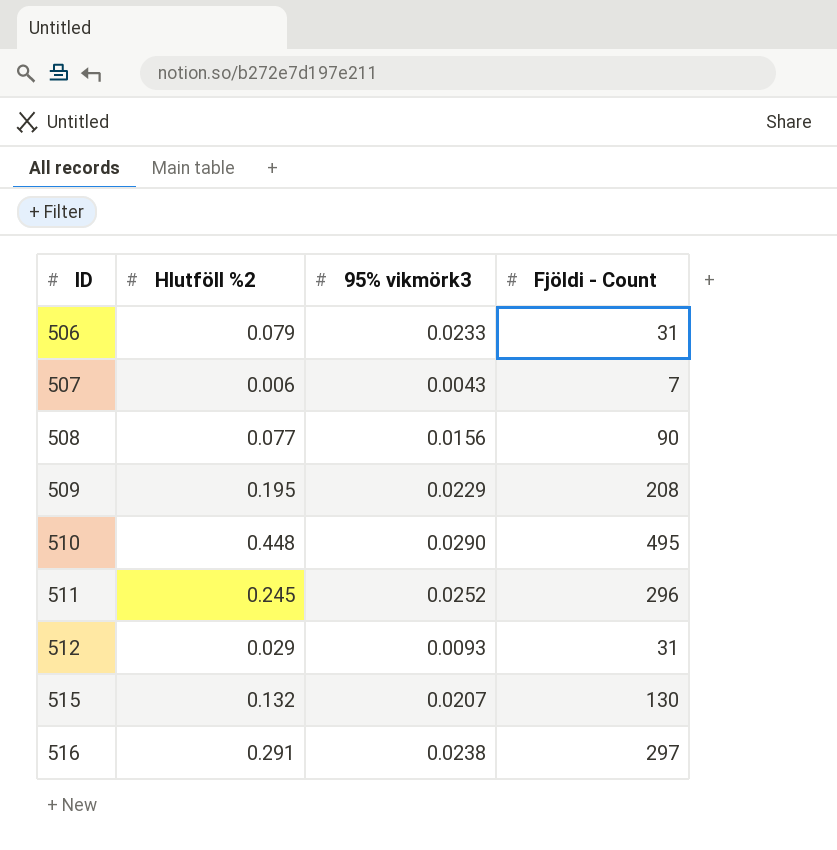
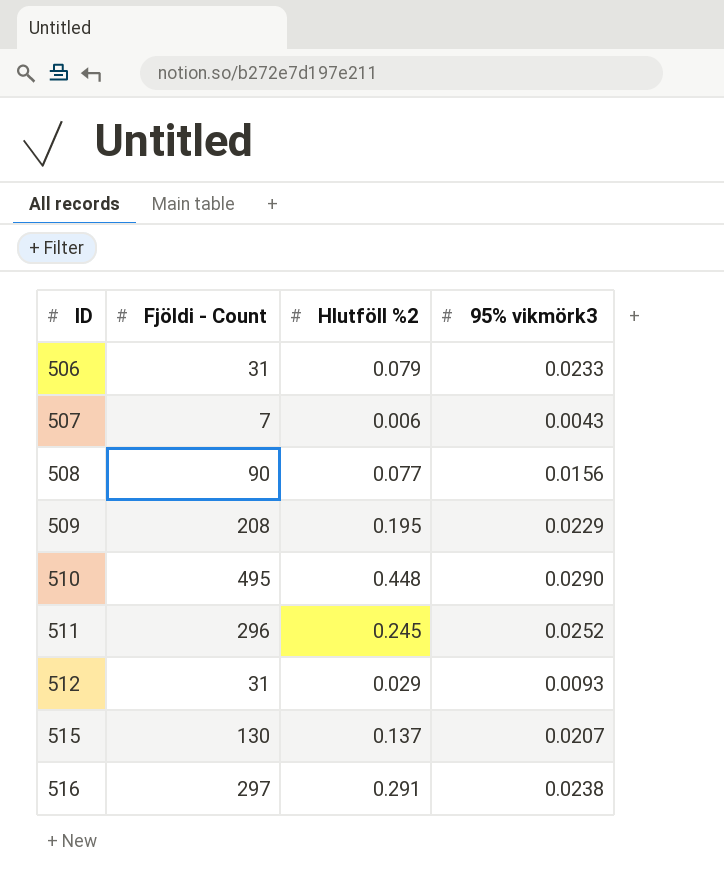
column Fjöldi - Count | position: 4 -> 2
515 | Hlutföll %2: 0.132 -> 0.137

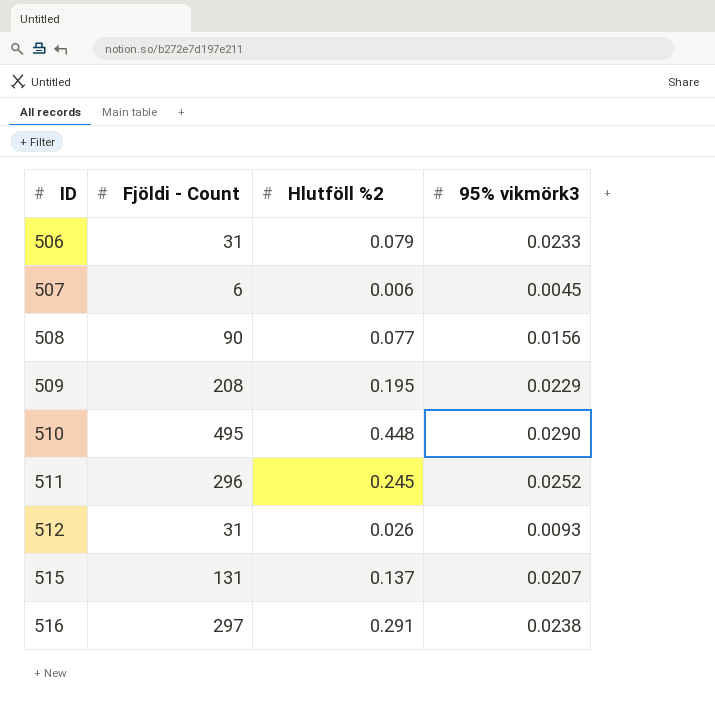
507 | Fjöldi - Count: 7 -> 6
507 | 95% vikmörk3: 0.0043 -> 0.0045
512 | Hlutföll %2: 0.029 -> 0.026
515 | Fjöldi - Count: 130 -> 131

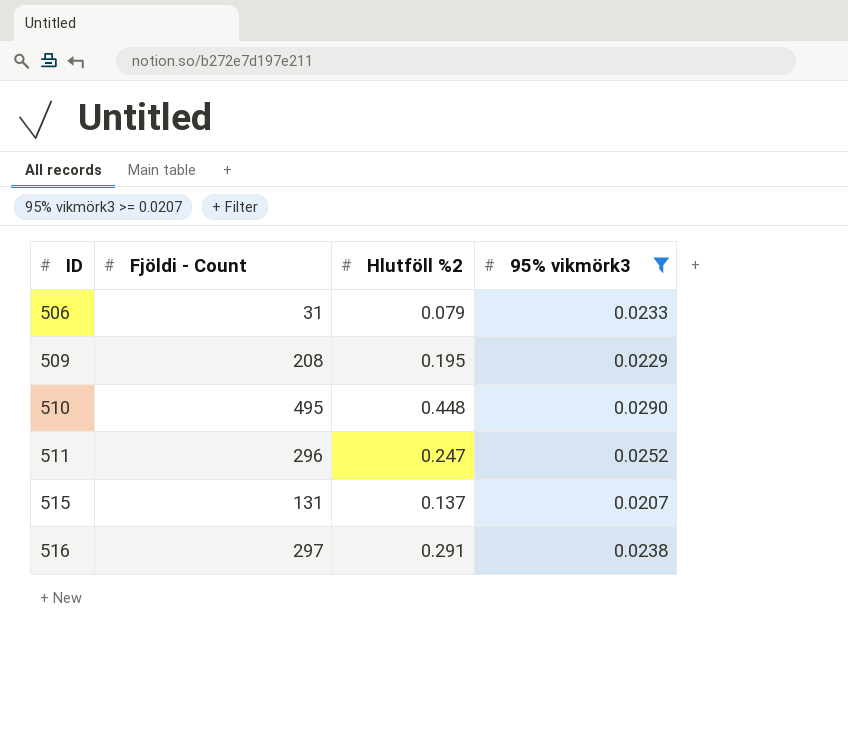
filter: none -> 95% vikmörk3 >= 0.0207
511 | Hlutföll %2: 0.245 -> 0.247

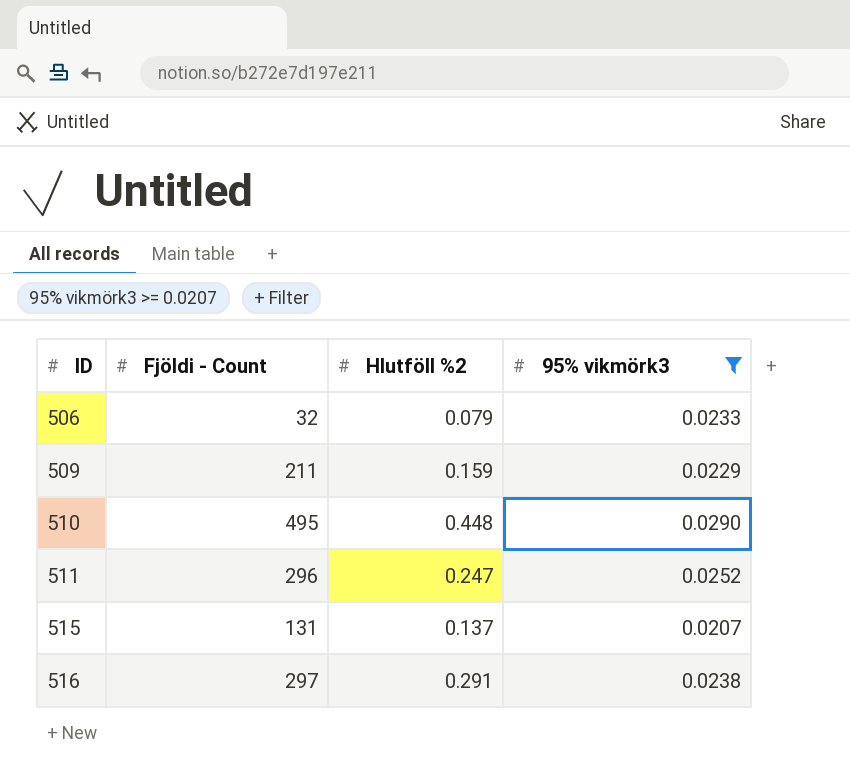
506 | Fjöldi - Count: 31 -> 32
509 | Fjöldi - Count: 208 -> 211
509 | Hlutföll %2: 0.195 -> 0.159

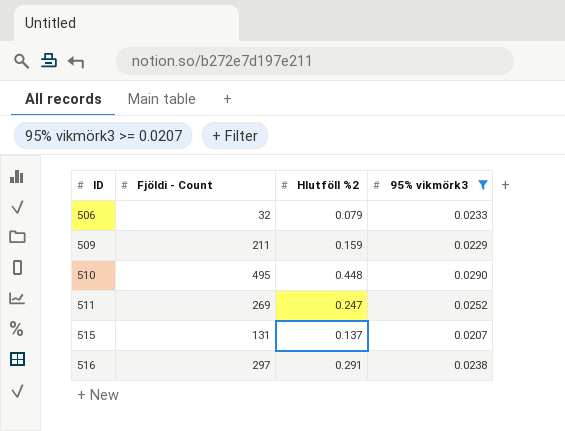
511 | Fjöldi - Count: 296 -> 269

